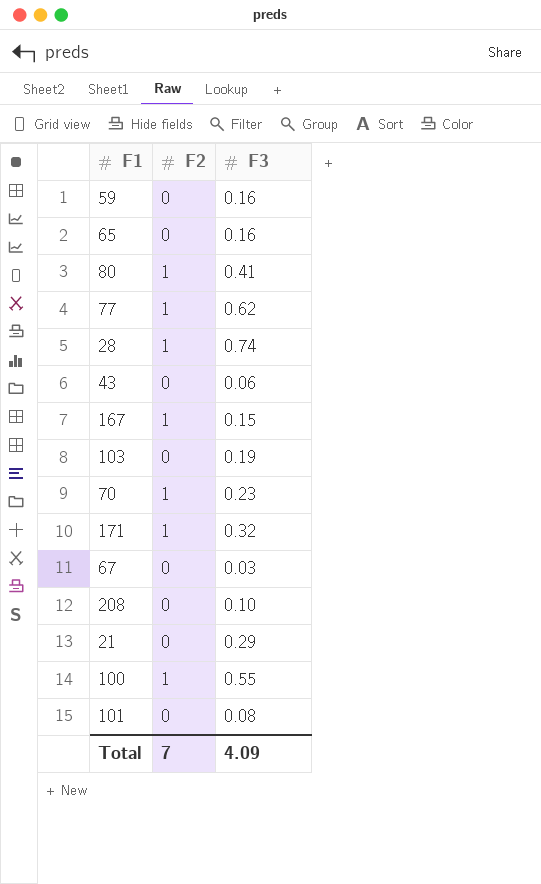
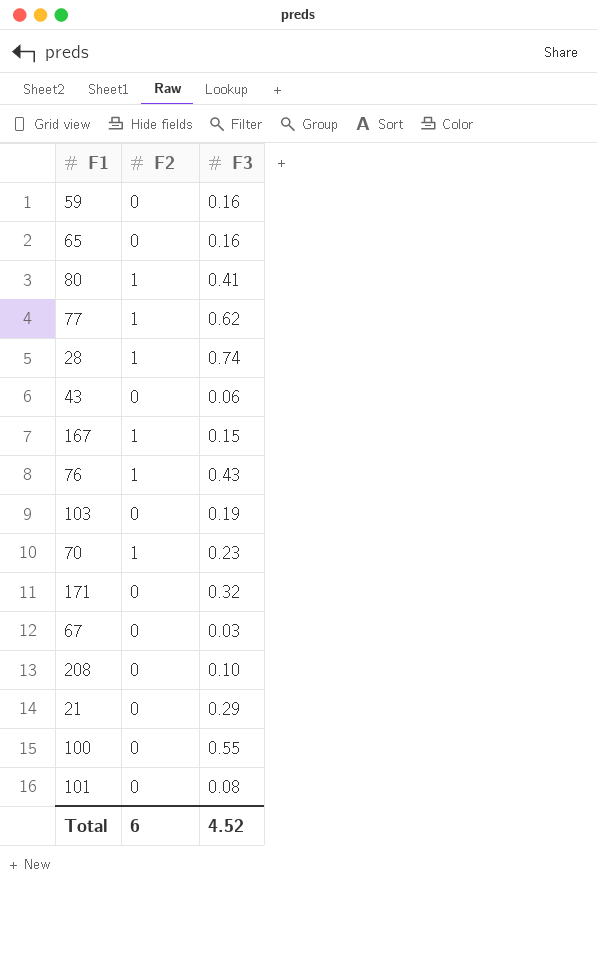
row 76: none -> 1 | 0.43
171 | F2: 1 -> 0
100 | F2: 1 -> 0
Total | F2: 7 -> 6
Total | F3: 4.09 -> 4.52

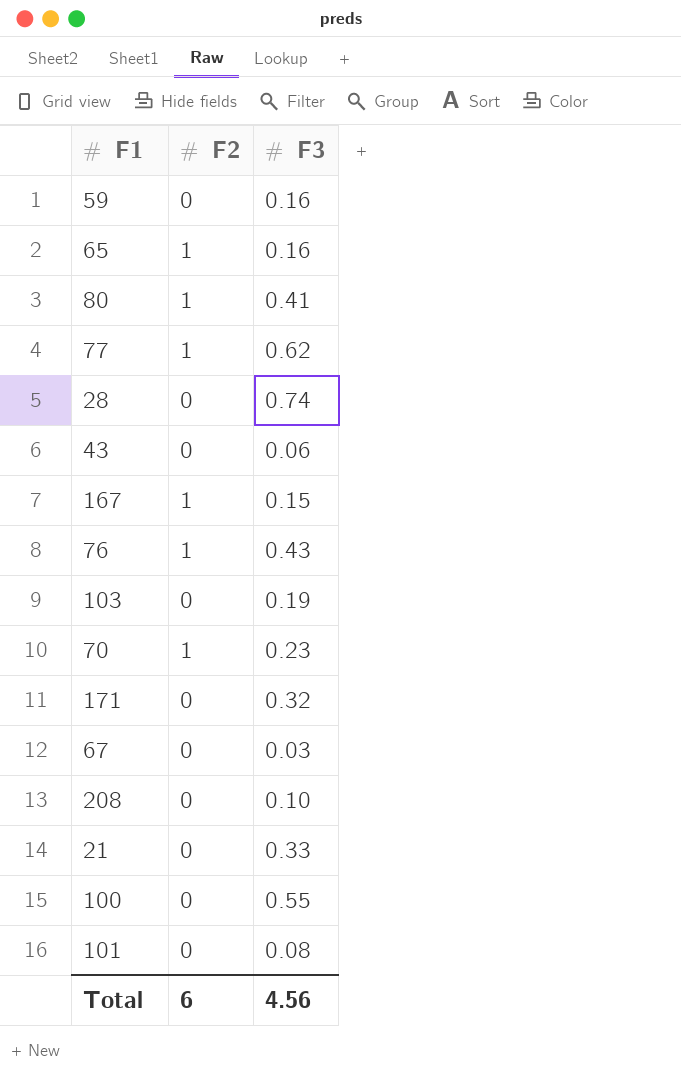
65 | F2: 0 -> 1
28 | F2: 1 -> 0
21 | F3: 0.29 -> 0.33
Total | F3: 4.52 -> 4.56

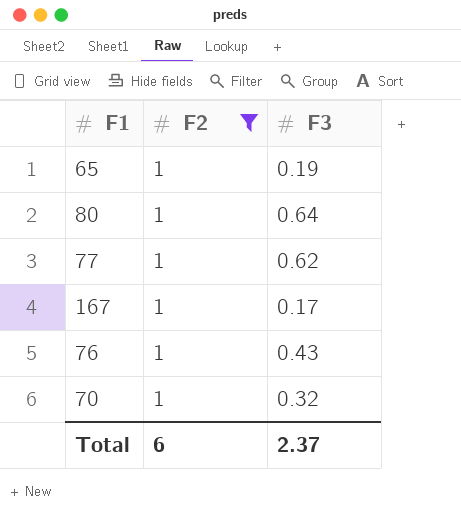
filter: none -> F2 = 1
65 | F3: 0.16 -> 0.19
80 | F3: 0.41 -> 0.64
167 | F3: 0.15 -> 0.17
70 | F3: 0.23 -> 0.32
Total | F3: 4.56 -> 2.37

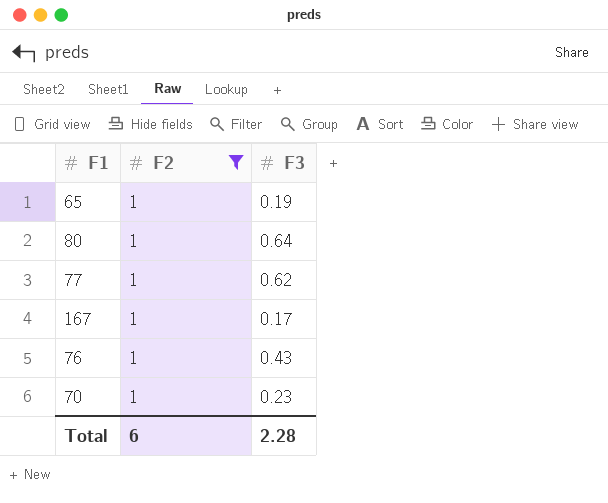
70 | F3: 0.32 -> 0.23
Total | F3: 2.37 -> 2.28

